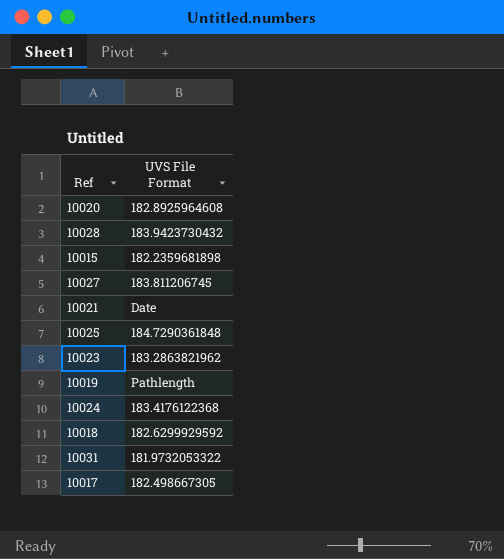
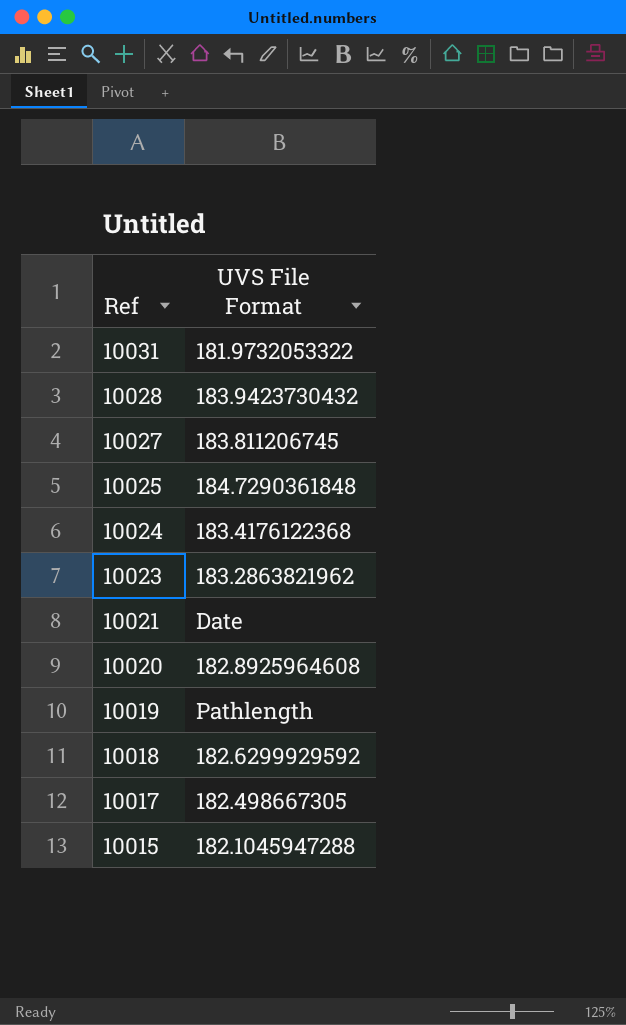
row order: none -> Ref descending
10015 | UVS File Format: 182.2359681898 -> 182.1045947288

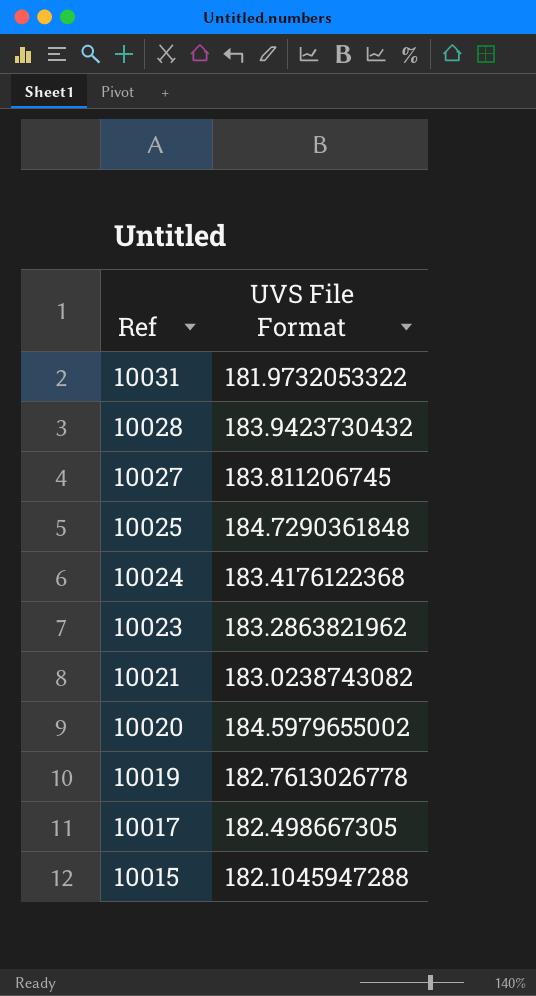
row 10018: 182.6299929592 -> none
10021 | UVS File Format: Date -> 183.0238743082
10020 | UVS File Format: 182.8925964608 -> 184.5979655002
10019 | UVS File Format: Pathlength -> 182.7613026778

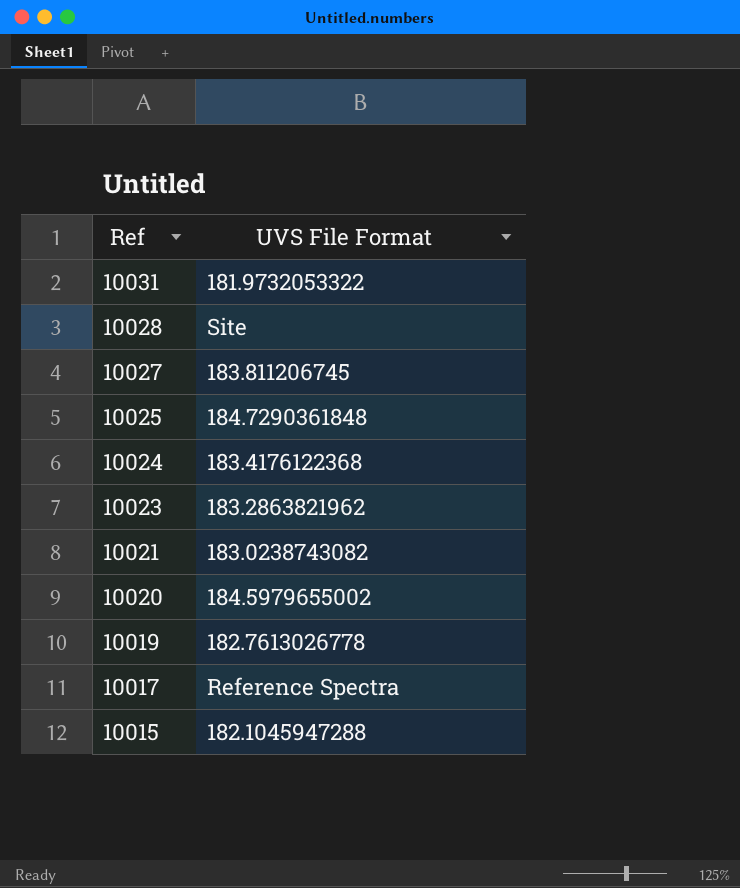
10028 | UVS File Format: 183.9423730432 -> Site
10017 | UVS File Format: 182.498667305 -> Reference Spectra

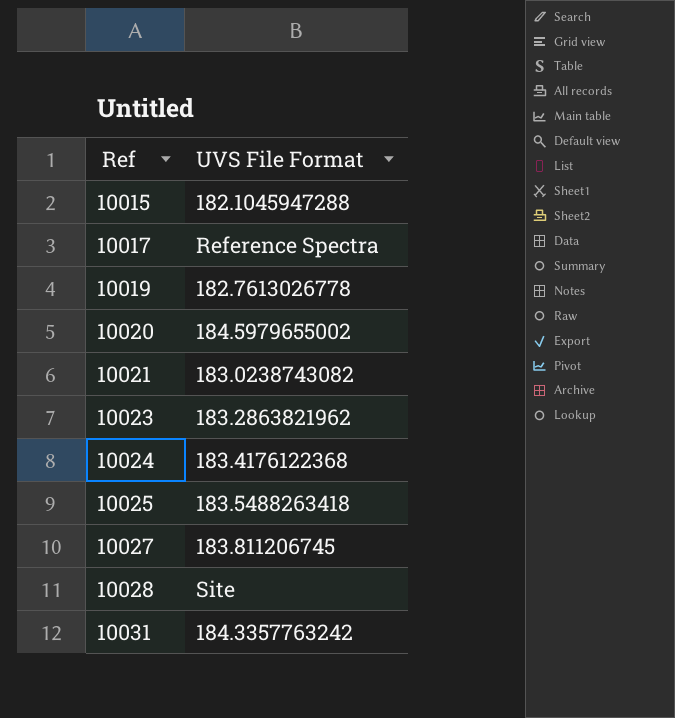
row order: Ref descending -> Ref ascending
10025 | UVS File Format: 184.7290361848 -> 183.5488263418
10031 | UVS File Format: 181.9732053322 -> 184.3357763242

